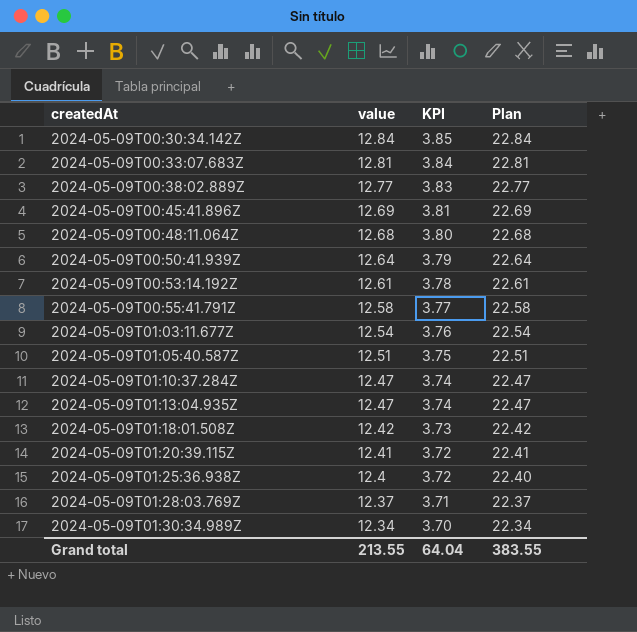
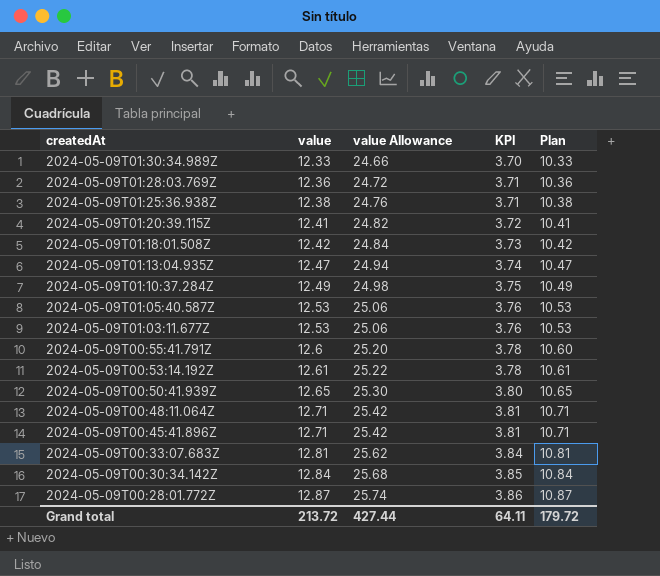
row order: createdAt ascending -> createdAt descending
column value Allowance | formula: none -> [value] * 2
column Plan | formula: [value] + 10 -> [value] - 2
row 2024-05-09T00:38:02.889Z: 12.77 | 3.83 | 22.77 -> none
2024-05-09T01:30:34.989Z | value: 12.34 -> 12.33
2024-05-09T01:28:03.769Z | value: 12.37 -> 12.36
2024-05-09T01:25:36.938Z | value: 12.4 -> 12.38
2024-05-09T01:25:36.938Z | KPI: 3.72 -> 3.71
2024-05-09T01:10:37.284Z | value: 12.47 -> 12.49
2024-05-09T01:10:37.284Z | KPI: 3.74 -> 3.75
2024-05-09T01:05:40.587Z | value: 12.51 -> 12.53
2024-05-09T01:05:40.587Z | KPI: 3.75 -> 3.76
2024-05-09T01:03:11.677Z | value: 12.54 -> 12.53
2024-05-09T00:55:41.791Z | value: 12.58 -> 12.6
2024-05-09T00:55:41.791Z | KPI: 3.77 -> 3.78
2024-05-09T00:50:41.939Z | value: 12.64 -> 12.65
2024-05-09T00:50:41.939Z | KPI: 3.79 -> 3.80
2024-05-09T00:48:11.064Z | value: 12.68 -> 12.71
2024-05-09T00:48:11.064Z | KPI: 3.80 -> 3.81
2024-05-09T00:45:41.896Z | value: 12.69 -> 12.71
row 2024-05-09T00:28:01.772Z: none -> 12.87 | 25.74 | 3.86 | 10.87
Grand total | value: 213.55 -> 213.72
Grand total | KPI: 64.04 -> 64.11
Grand total | Plan: 383.55 -> 179.72

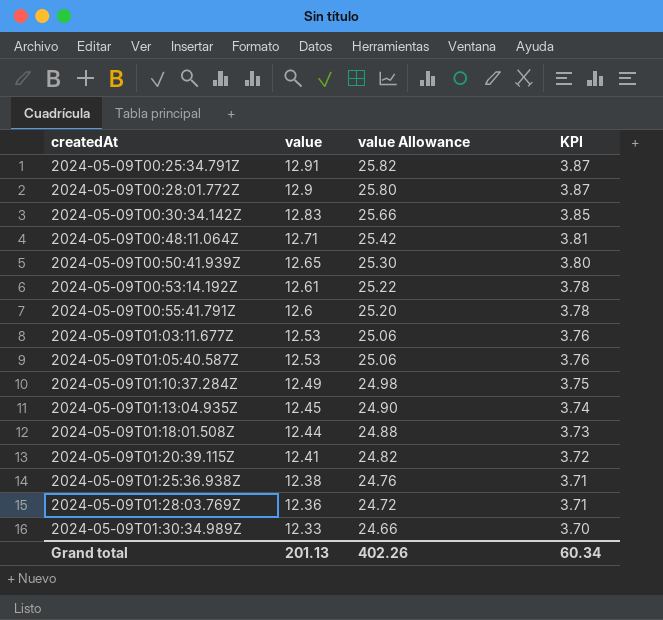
row order: createdAt descending -> createdAt ascending
column Plan | formula: [value] - 2 -> none
row 2024-05-09T00:45:41.896Z: 12.71 | 25.42 | 3.81 | 10.71 -> none
row 2024-05-09T00:33:07.683Z: 12.81 | 25.62 | 3.84 | 10.81 -> none
row 2024-05-09T00:25:34.791Z: none -> 12.91 | 25.82 | 3.87
2024-05-09T00:28:01.772Z | value: 12.87 -> 12.9
2024-05-09T00:28:01.772Z | value Allowance: 25.74 -> 25.80
2024-05-09T00:28:01.772Z | KPI: 3.86 -> 3.87
2024-05-09T00:30:34.142Z | value: 12.84 -> 12.83
2024-05-09T00:30:34.142Z | value Allowance: 25.68 -> 25.66
2024-05-09T01:13:04.935Z | value: 12.47 -> 12.45
2024-05-09T01:13:04.935Z | value Allowance: 24.94 -> 24.90
2024-05-09T01:18:01.508Z | value: 12.42 -> 12.44
2024-05-09T01:18:01.508Z | value Allowance: 24.84 -> 24.88
Grand total | value: 213.72 -> 201.13
Grand total | value Allowance: 427.44 -> 402.26
Grand total | KPI: 64.11 -> 60.34

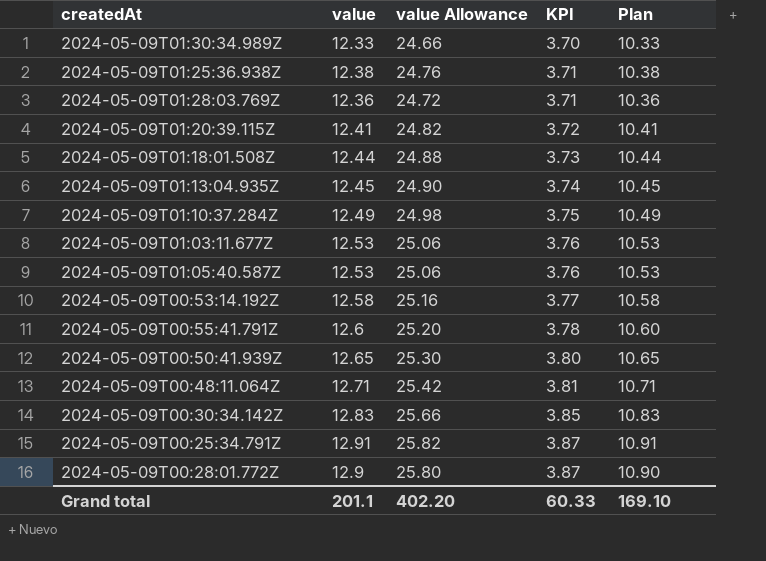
row order: createdAt ascending -> KPI ascending
column Plan | formula: none -> [value] - 2
2024-05-09T00:53:14.192Z | value: 12.61 -> 12.58
2024-05-09T00:53:14.192Z | value Allowance: 25.22 -> 25.16
2024-05-09T00:53:14.192Z | KPI: 3.78 -> 3.77
Grand total | value: 201.13 -> 201.1
Grand total | value Allowance: 402.26 -> 402.20
Grand total | KPI: 60.34 -> 60.33

